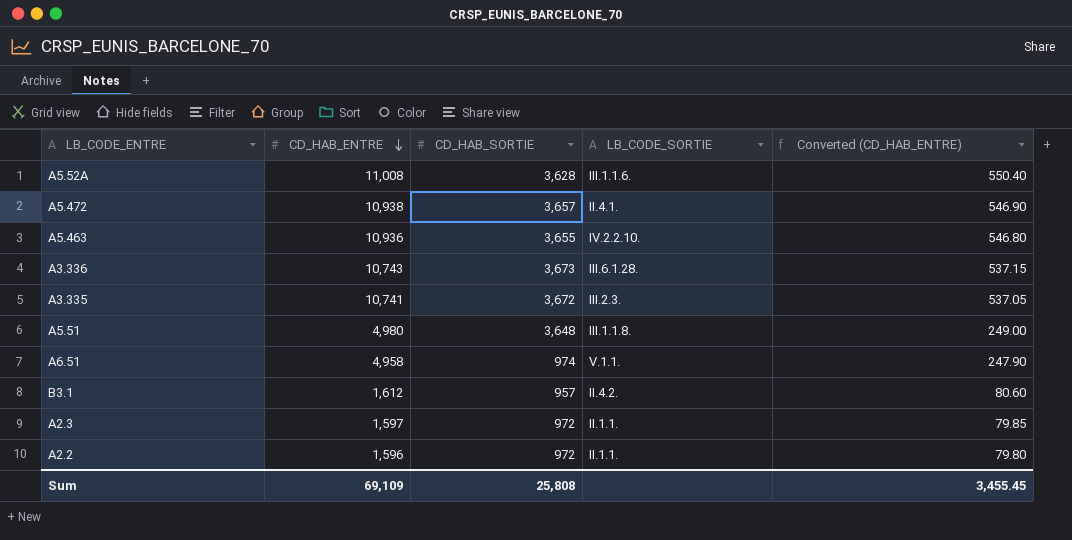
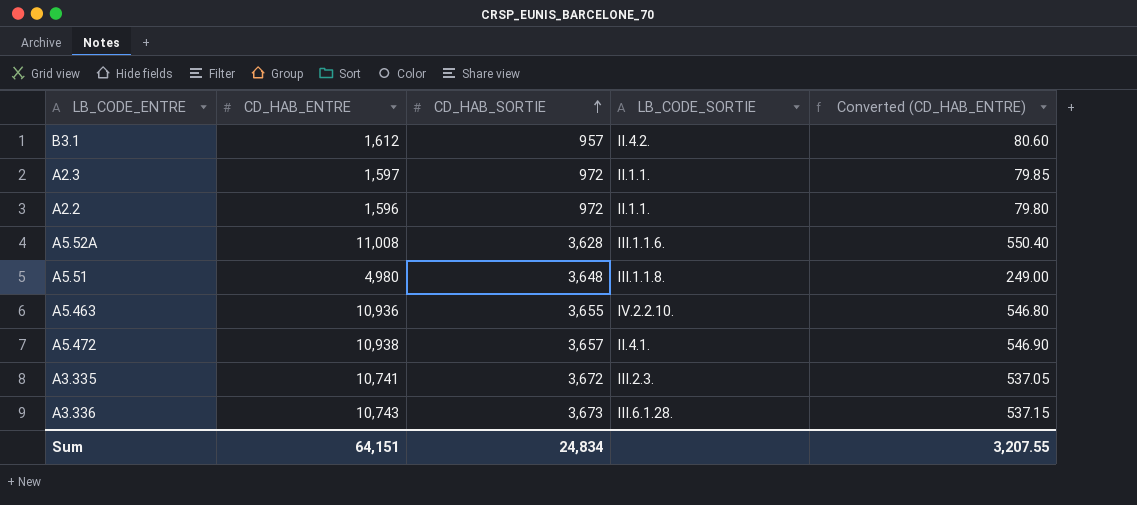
row order: CD_HAB_ENTRE descending -> CD_HAB_SORTIE ascending
row A6.51: 4,958 | 974 | V.1.1. | 247.90 -> none
Sum | CD_HAB_ENTRE: 69,109 -> 64,151
Sum | CD_HAB_SORTIE: 25,808 -> 24,834
Sum | Converted (CD_HAB_ENTRE): 3,455.45 -> 3,207.55

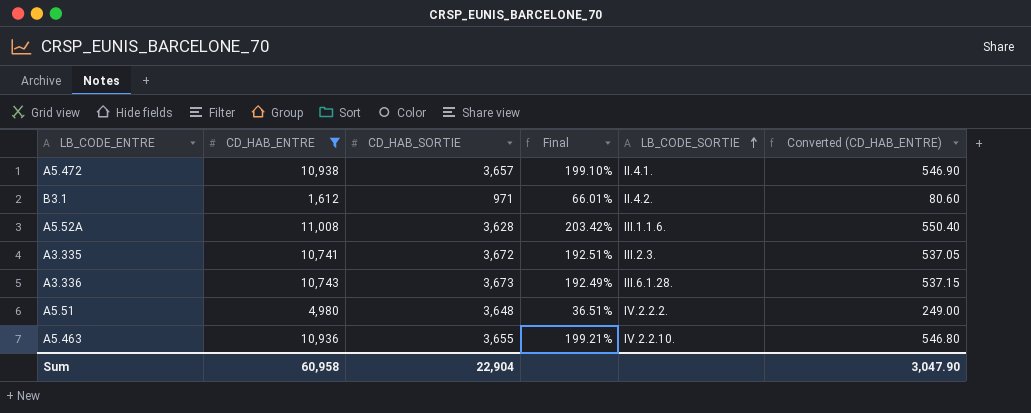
filter: none -> CD_HAB_ENTRE >= 1,612
row order: CD_HAB_SORTIE ascending -> LB_CODE_SORTIE ascending
column Final | formula: none -> ([CD_HAB_ENTRE] - [CD_HAB_SORTIE]) / [CD_HAB_SORTIE]
B3.1 | CD_HAB_SORTIE: 957 -> 971
A5.51 | LB_CODE_SORTIE: III.1.1.8. -> IV.2.2.2.
Sum | CD_HAB_ENTRE: 64,151 -> 60,958
Sum | CD_HAB_SORTIE: 24,834 -> 22,904
Sum | Converted (CD_HAB_ENTRE): 3,207.55 -> 3,047.90

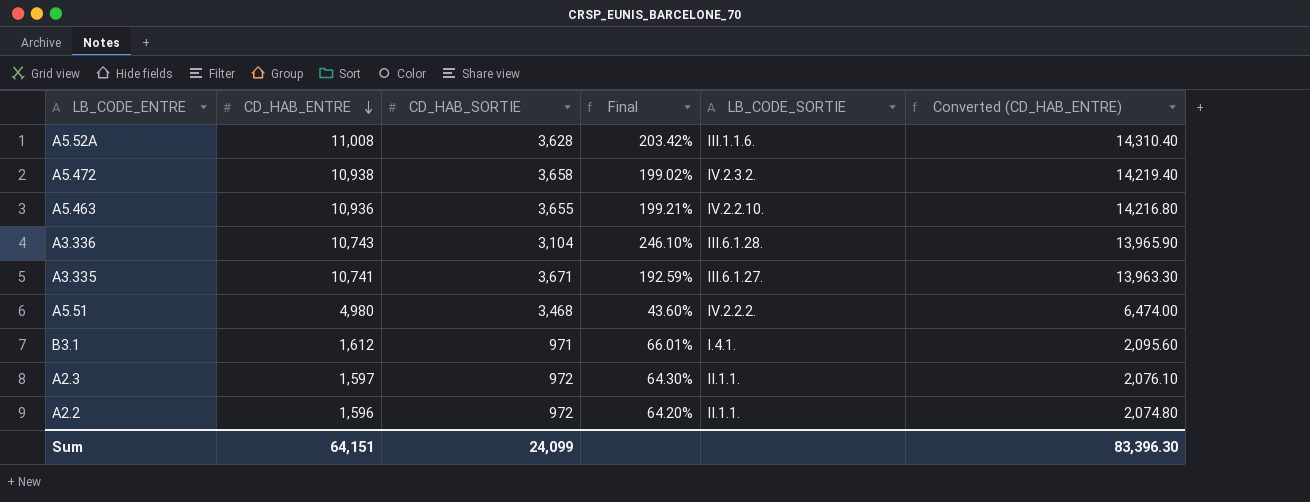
filter: CD_HAB_ENTRE >= 1,612 -> none
row order: LB_CODE_SORTIE ascending -> CD_HAB_ENTRE descending
column Converted (CD_HAB_ENTRE) | formula: [CD_HAB_ENTRE] * 0.05 -> [CD_HAB_ENTRE] * 1.3
A5.472 | CD_HAB_SORTIE: 3,657 -> 3,658
A5.472 | Final: 199.10% -> 199.02%
A5.472 | LB_CODE_SORTIE: II.4.1. -> IV.2.3.2.
A3.336 | CD_HAB_SORTIE: 3,673 -> 3,104
A3.336 | Final: 192.49% -> 246.10%
A3.335 | CD_HAB_SORTIE: 3,672 -> 3,671
A3.335 | Final: 192.51% -> 192.59%
A3.335 | LB_CODE_SORTIE: III.2.3. -> III.6.1.27.
A5.51 | CD_HAB_SORTIE: 3,648 -> 3,468
A5.51 | Final: 36.51% -> 43.60%
B3.1 | LB_CODE_SORTIE: II.4.2. -> I.4.1.
Sum | CD_HAB_ENTRE: 60,958 -> 64,151
Sum | CD_HAB_SORTIE: 22,904 -> 24,099
Sum | Converted (CD_HAB_ENTRE): 3,047.90 -> 83,396.30

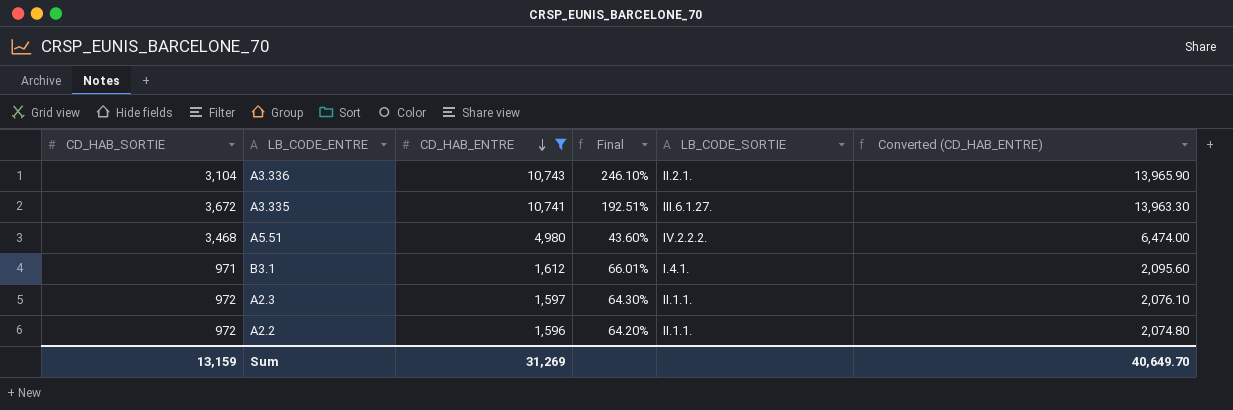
filter: none -> CD_HAB_ENTRE <= 10,743
column CD_HAB_SORTIE | position: 3 -> 1
A3.336 | LB_CODE_SORTIE: III.6.1.28. -> II.2.1.
A3.335 | CD_HAB_SORTIE: 3,671 -> 3,672
A3.335 | Final: 192.59% -> 192.51%
Sum | CD_HAB_SORTIE: 24,099 -> 13,159
Sum | CD_HAB_ENTRE: 64,151 -> 31,269
Sum | Converted (CD_HAB_ENTRE): 83,396.30 -> 40,649.70

